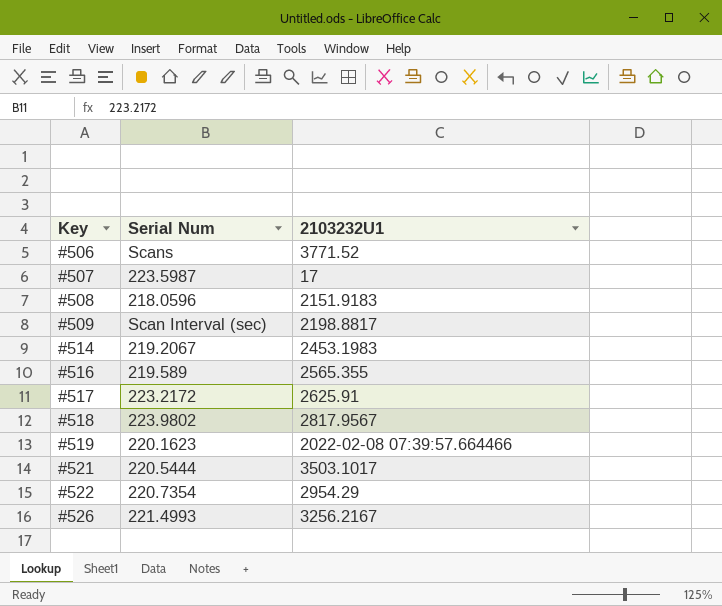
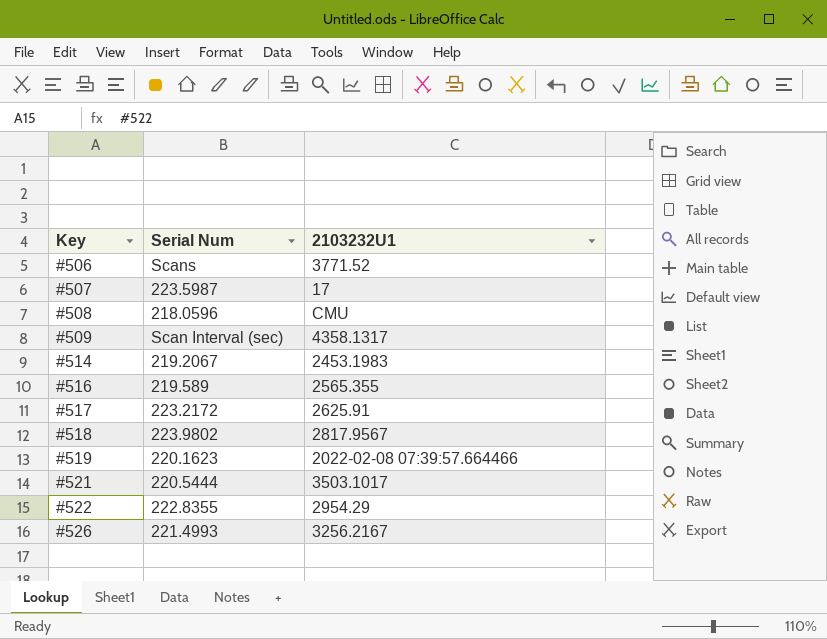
#508 | 2103232U1: 2151.9183 -> CMU
#509 | 2103232U1: 2198.8817 -> 4358.1317
#522 | Serial Num: 220.7354 -> 222.8355

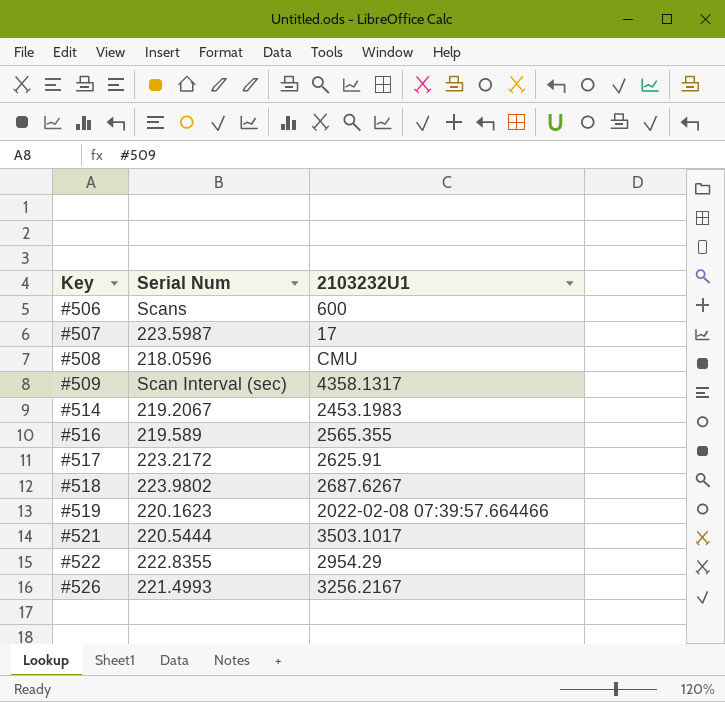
#506 | 2103232U1: 3771.52 -> 600
#518 | 2103232U1: 2817.9567 -> 2687.6267

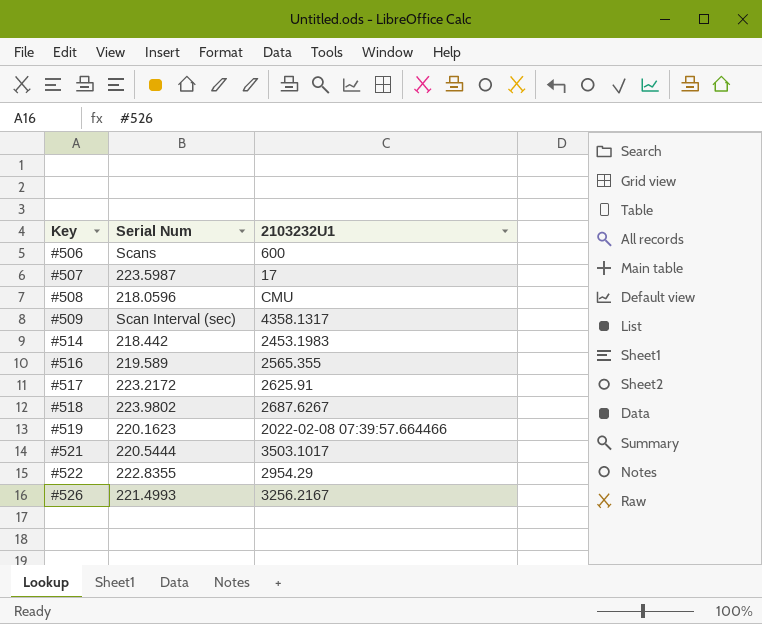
#514 | Serial Num: 219.2067 -> 218.442

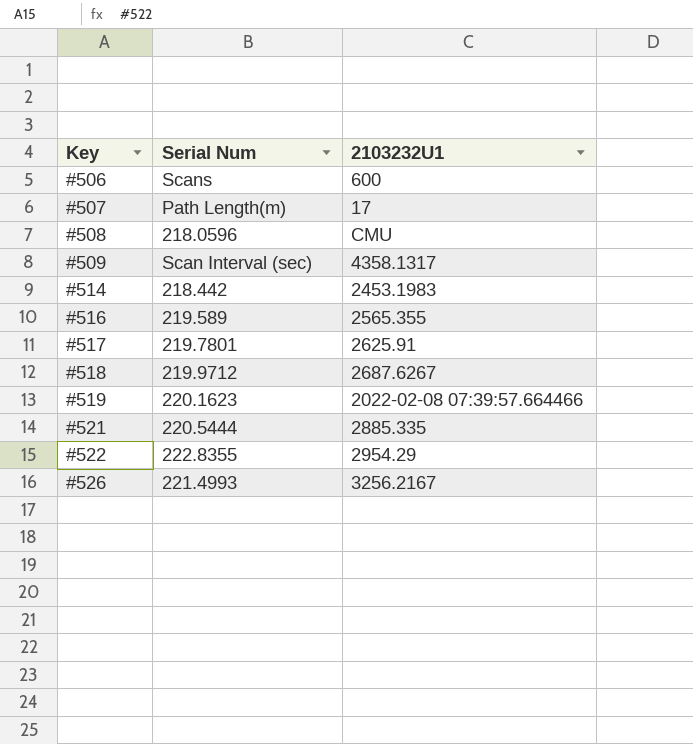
#507 | Serial Num: 223.5987 -> Path Length(m)
#517 | Serial Num: 223.2172 -> 219.7801
#518 | Serial Num: 223.9802 -> 219.9712
#521 | 2103232U1: 3503.1017 -> 2885.335

